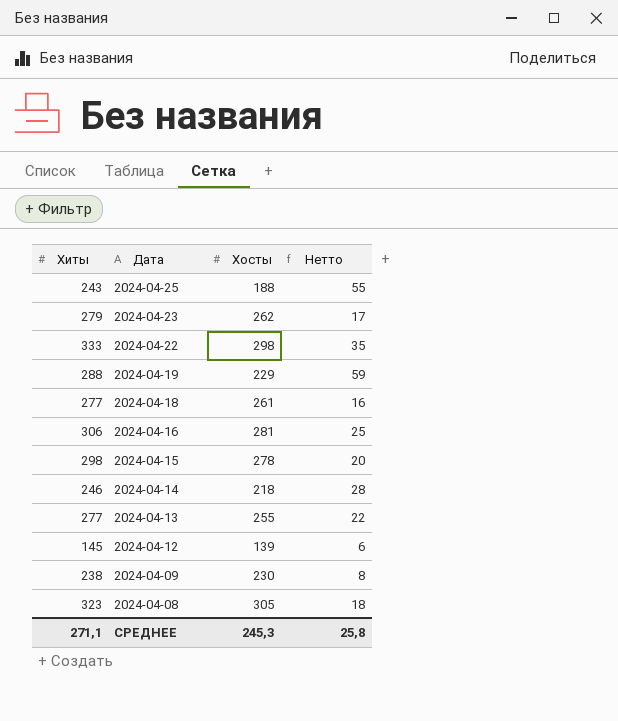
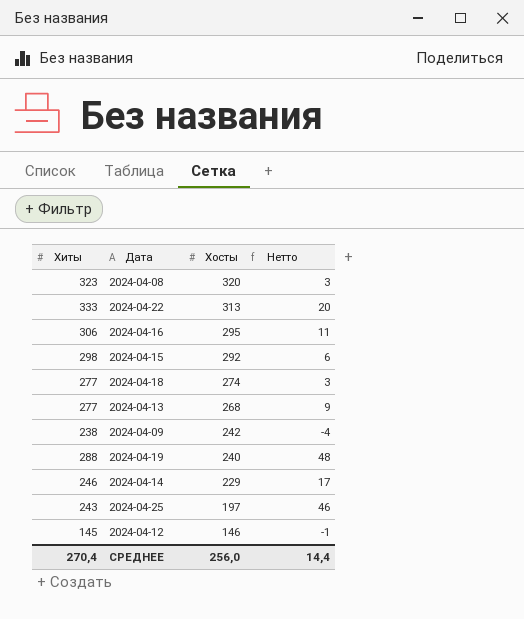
row order: Дата descending -> Хосты descending
row 2024-04-23: 279 | 262 | 17 -> none
2024-04-08 | Хосты: 305 -> 320
2024-04-08 | Нетто: 18 -> 3
2024-04-22 | Хосты: 298 -> 313
2024-04-22 | Нетто: 35 -> 20
2024-04-16 | Хосты: 281 -> 295
2024-04-16 | Нетто: 25 -> 11
2024-04-15 | Хосты: 278 -> 292
2024-04-15 | Нетто: 20 -> 6
2024-04-18 | Хосты: 261 -> 274
2024-04-18 | Нетто: 16 -> 3
2024-04-13 | Хосты: 255 -> 268
2024-04-13 | Нетто: 22 -> 9
2024-04-09 | Хосты: 230 -> 242
2024-04-09 | Нетто: 8 -> -4
2024-04-19 | Хосты: 229 -> 240
2024-04-19 | Нетто: 59 -> 48
2024-04-14 | Хосты: 218 -> 229
2024-04-14 | Нетто: 28 -> 17
2024-04-25 | Хосты: 188 -> 197
2024-04-25 | Нетто: 55 -> 46
2024-04-12 | Хосты: 139 -> 146
2024-04-12 | Нетто: 6 -> -1
СРЕДНЕЕ | Хиты: 271,1 -> 270,4
СРЕДНЕЕ | Хосты: 245,3 -> 256,0
СРЕДНЕЕ | Нетто: 25,8 -> 14,4

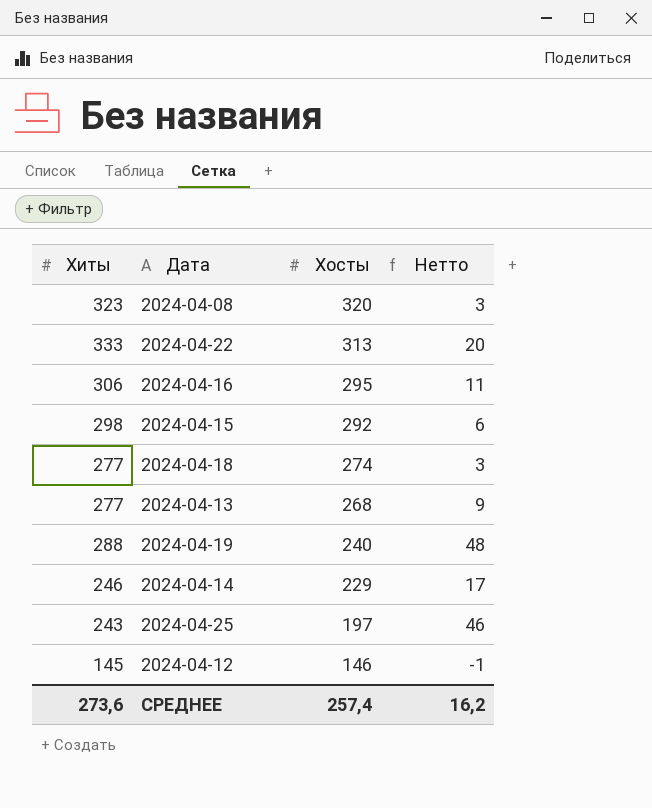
row 2024-04-09: 238 | 242 | -4 -> none
СРЕДНЕЕ | Хиты: 270,4 -> 273,6
СРЕДНЕЕ | Хосты: 256,0 -> 257,4
СРЕДНЕЕ | Нетто: 14,4 -> 16,2

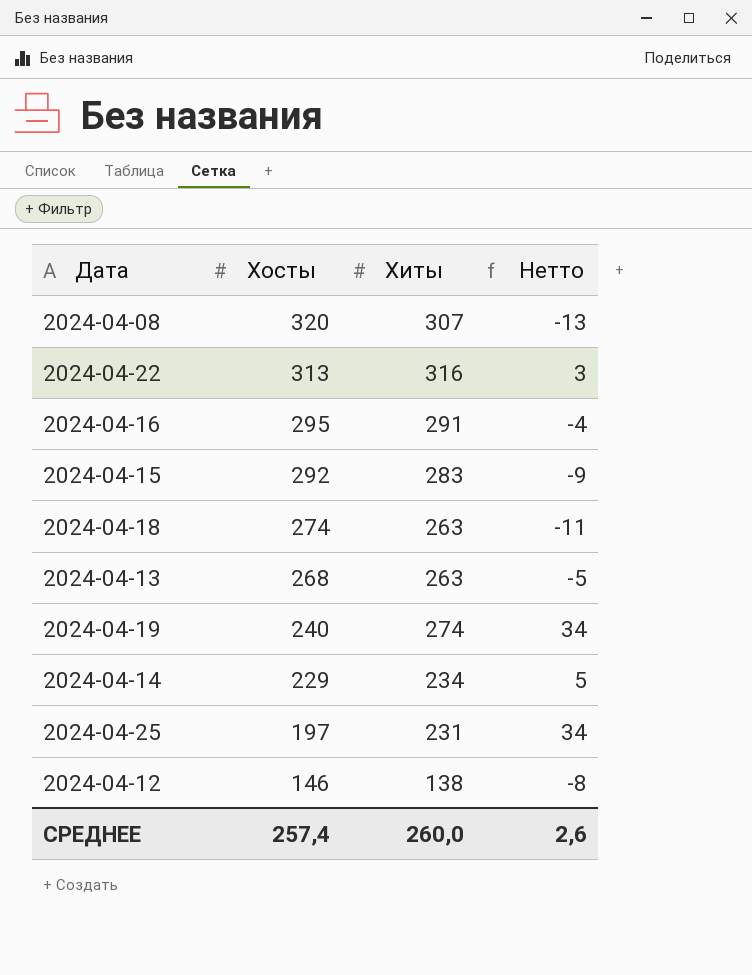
column Хиты | position: 1 -> 3
2024-04-08 | Хиты: 323 -> 307
2024-04-08 | Нетто: 3 -> -13
2024-04-22 | Хиты: 333 -> 316
2024-04-22 | Нетто: 20 -> 3
2024-04-16 | Хиты: 306 -> 291
2024-04-16 | Нетто: 11 -> -4
2024-04-15 | Хиты: 298 -> 283
2024-04-15 | Нетто: 6 -> -9
2024-04-18 | Хиты: 277 -> 263
2024-04-18 | Нетто: 3 -> -11
2024-04-13 | Хиты: 277 -> 263
2024-04-13 | Нетто: 9 -> -5
2024-04-19 | Хиты: 288 -> 274
2024-04-19 | Нетто: 48 -> 34
2024-04-14 | Хиты: 246 -> 234
2024-04-14 | Нетто: 17 -> 5
2024-04-25 | Хиты: 243 -> 231
2024-04-25 | Нетто: 46 -> 34
2024-04-12 | Хиты: 145 -> 138
2024-04-12 | Нетто: -1 -> -8
СРЕДНЕЕ | Хиты: 273,6 -> 260,0
СРЕДНЕЕ | Нетто: 16,2 -> 2,6

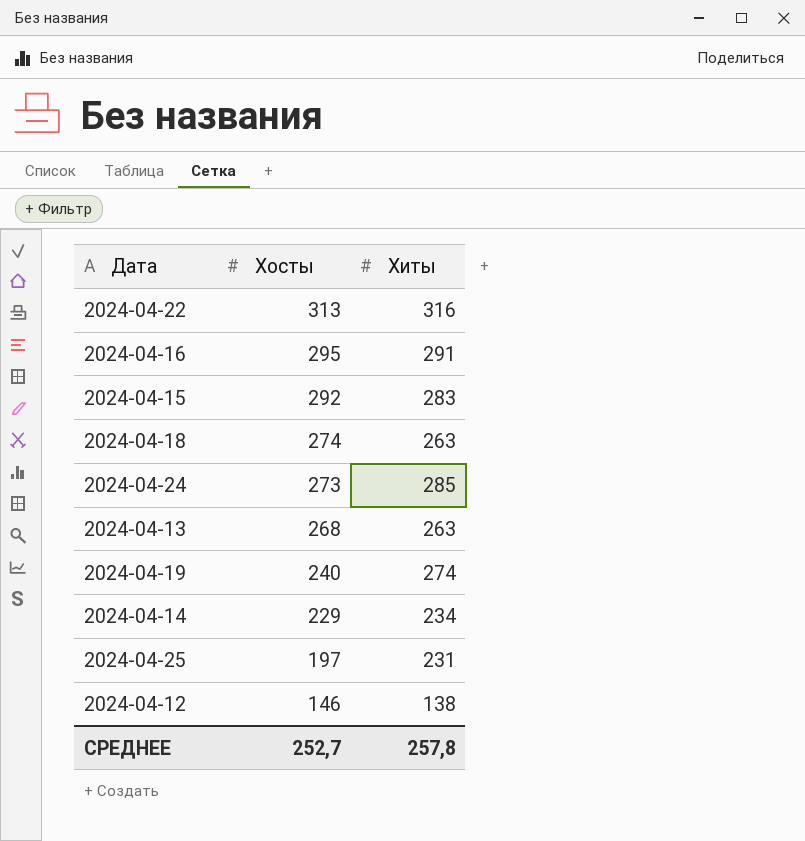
column Нетто | formula: [Хиты] - [Хосты] -> none
row 2024-04-08: 320 | 307 | -13 -> none
row 2024-04-24: none -> 273 | 285
СРЕДНЕЕ | Хосты: 257,4 -> 252,7
СРЕДНЕЕ | Хиты: 260,0 -> 257,8

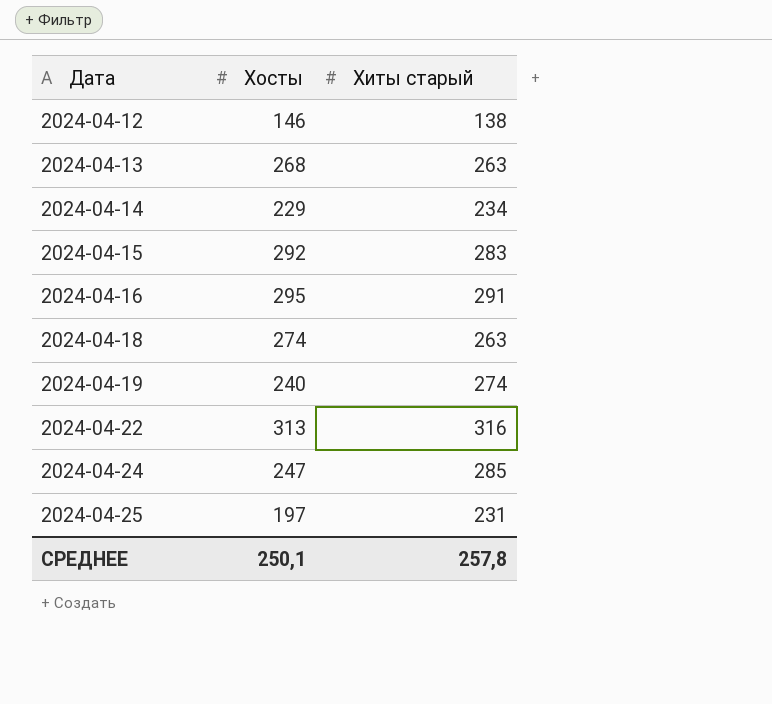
row order: Хосты descending -> Дата ascending
column name: Хиты -> Хиты старый
2024-04-24 | Хосты: 273 -> 247
СРЕДНЕЕ | Хосты: 252,7 -> 250,1

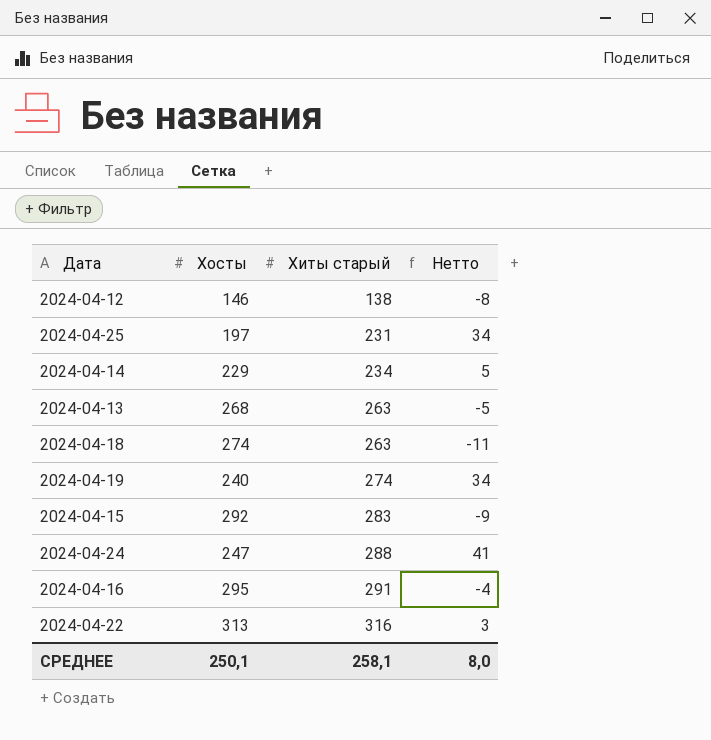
row order: Дата ascending -> Хиты старый ascending
column Нетто | formula: none -> [Хиты старый] - [Хосты]
2024-04-24 | Хиты старый: 285 -> 288
СРЕДНЕЕ | Хиты старый: 257,8 -> 258,1

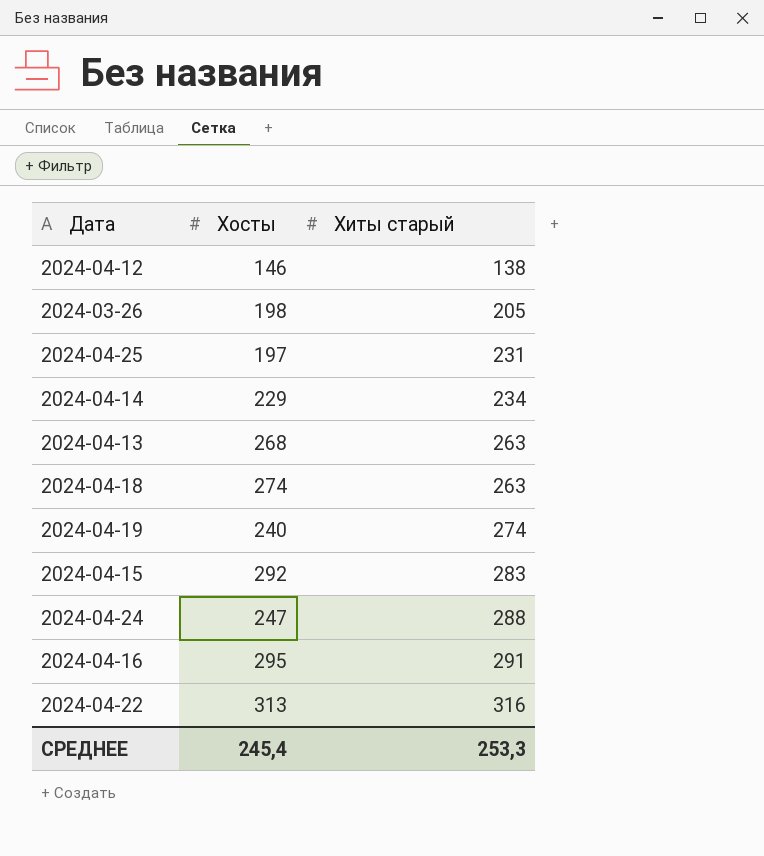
column Нетто | formula: [Хиты старый] - [Хосты] -> none
row 2024-03-26: none -> 198 | 205
СРЕДНЕЕ | Хосты: 250,1 -> 245,4
СРЕДНЕЕ | Хиты старый: 258,1 -> 253,3

